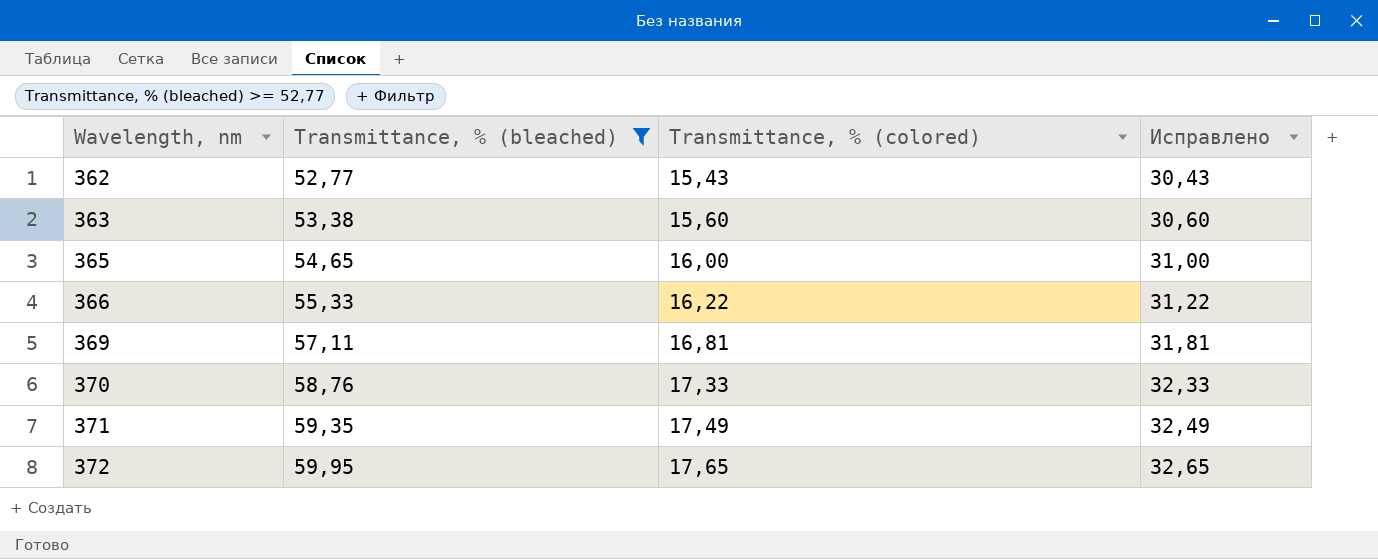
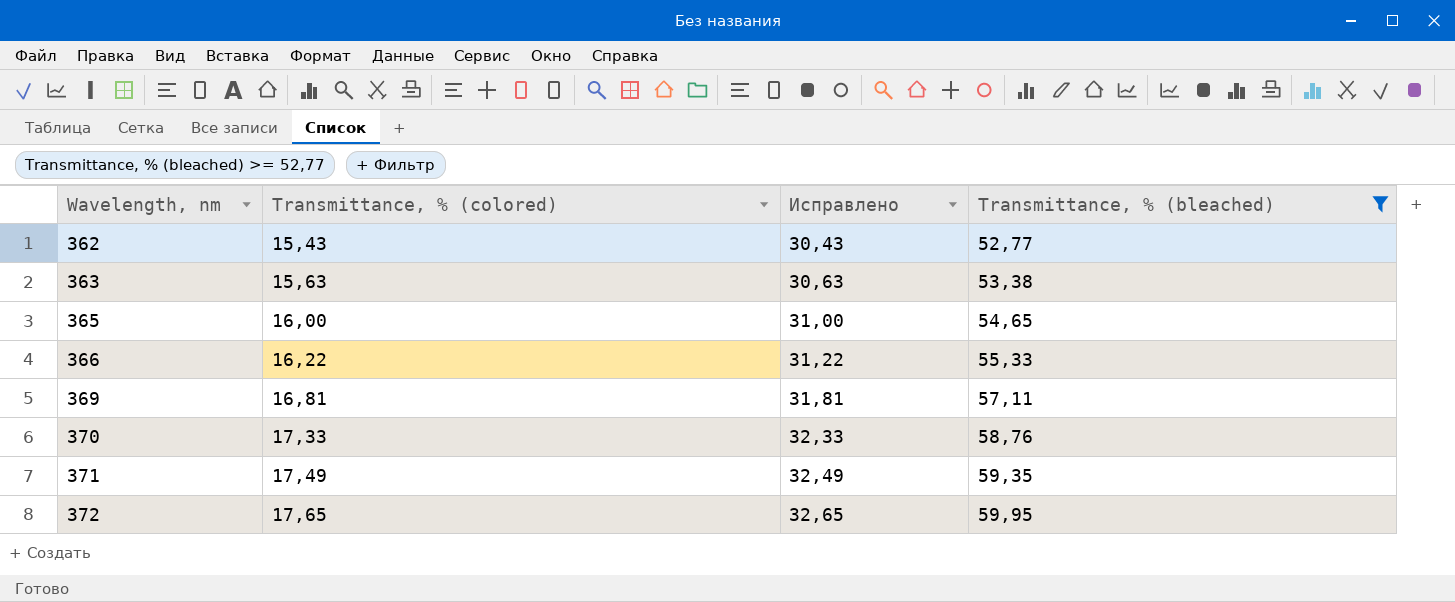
column Transmittance, % (bleached) | position: 2 -> 4
363 | Transmittance, % (colored): 15,60 -> 15,63
363 | Исправлено: 30,60 -> 30,63

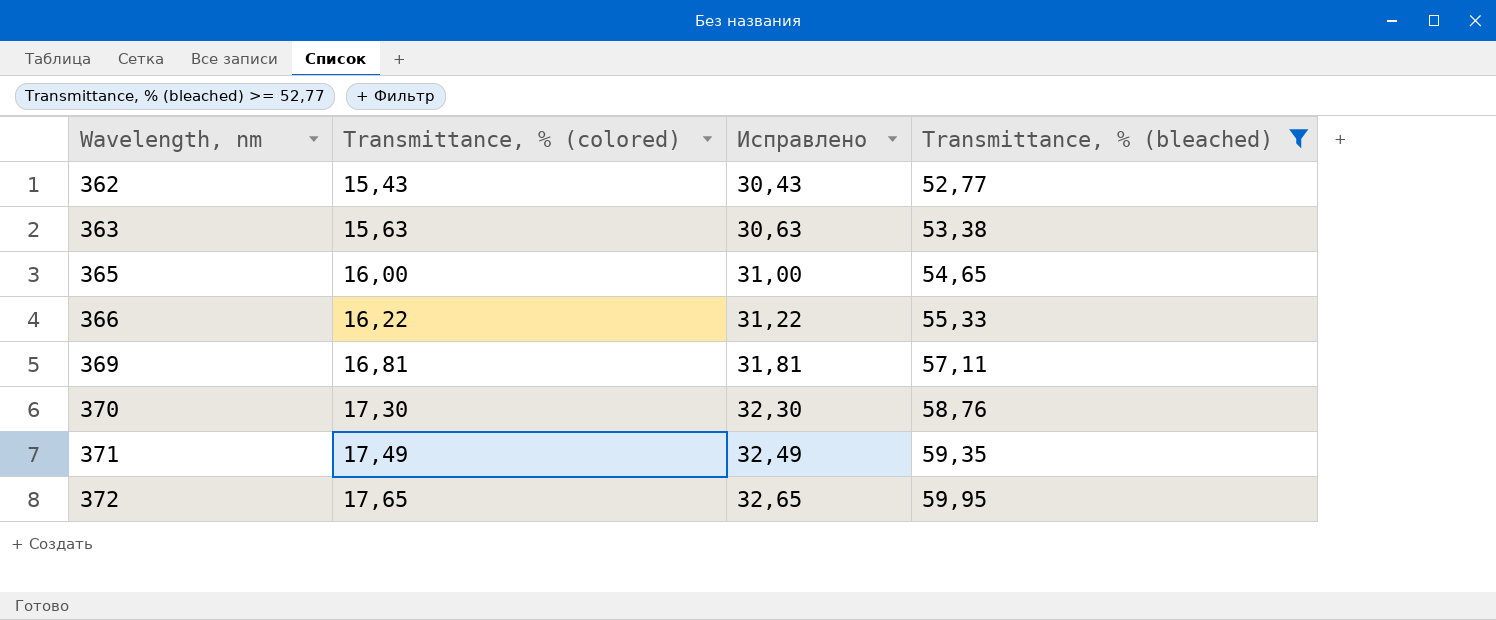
370 | Transmittance, % (colored): 17,33 -> 17,30
370 | Исправлено: 32,33 -> 32,30

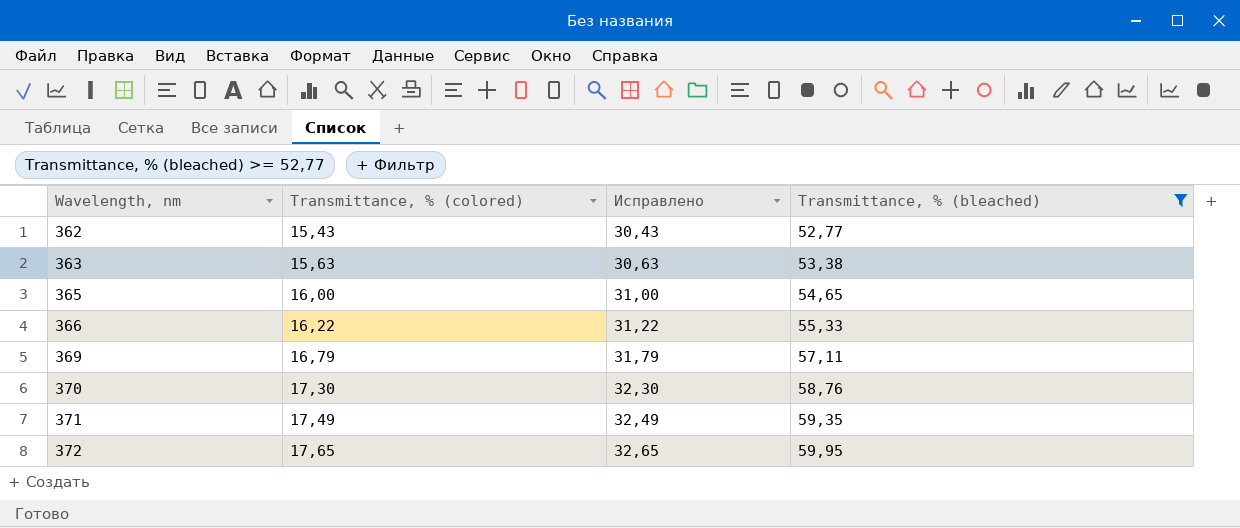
369 | Transmittance, % (colored): 16,81 -> 16,79
369 | Исправлено: 31,81 -> 31,79

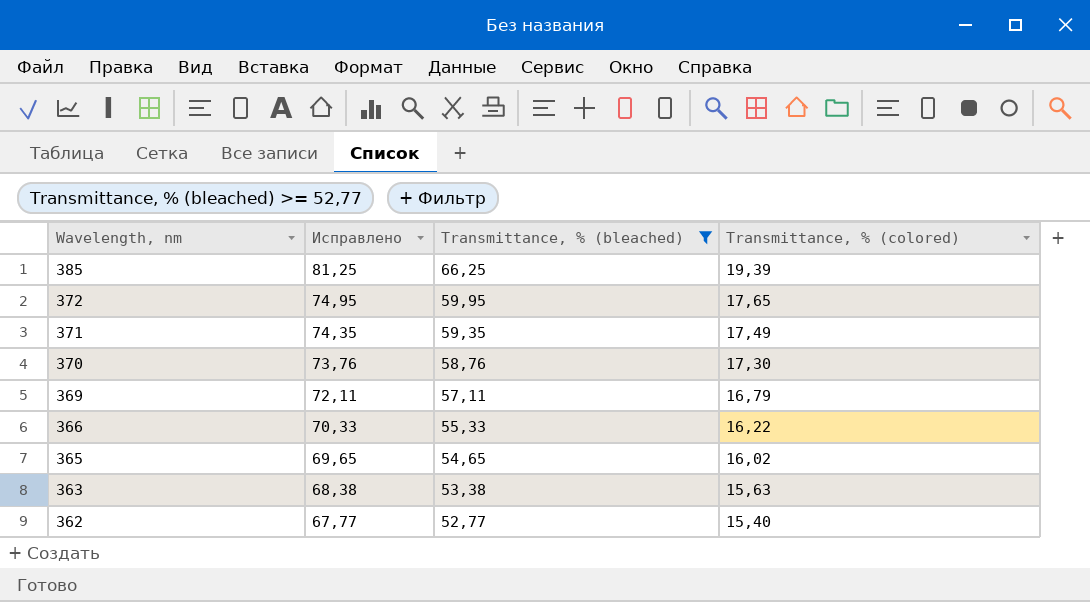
row order: Wavelength, nm ascending -> Wavelength, nm descending
column Исправлено | formula: [Transmittance, % (colored)] + 15 -> [Transmittance, % (bleached)] + 15
column Transmittance, % (colored) | position: 2 -> 4
row 385: none -> 81,25 | 66,25 | 19,39
365 | Transmittance, % (colored): 16,00 -> 16,02
362 | Transmittance, % (colored): 15,43 -> 15,40

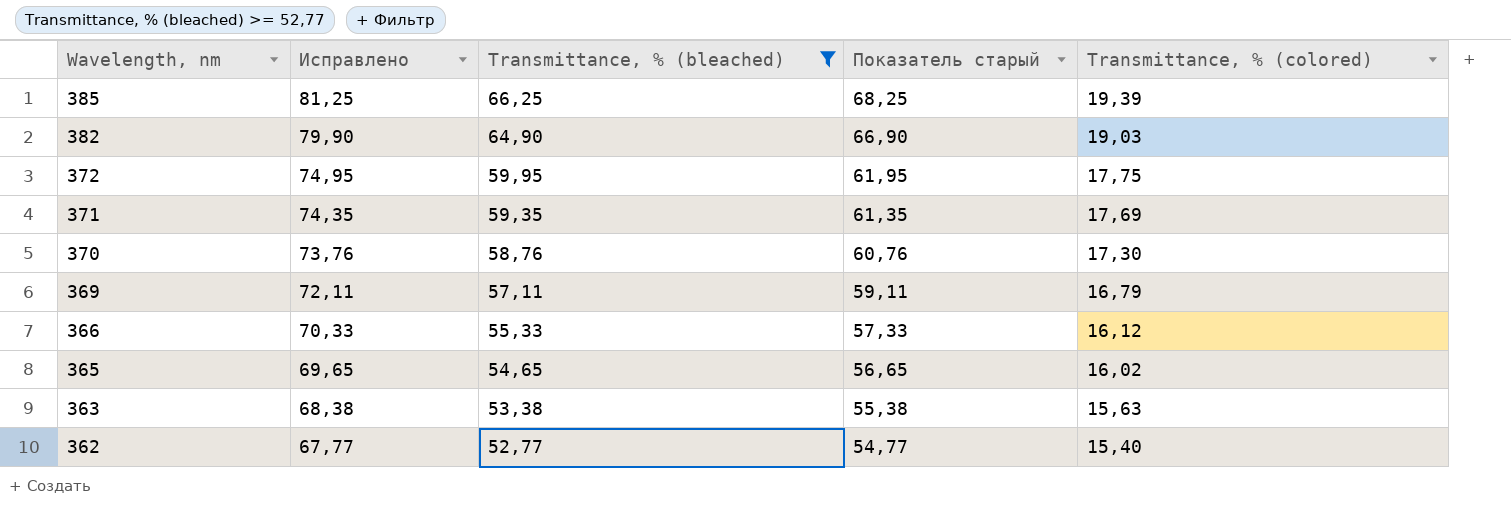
column Показатель старый | formula: none -> [Transmittance, % (bleached)] + 2
row 382: none -> 79,90 | 64,90 | 66,90 | 19,03
372 | Transmittance, % (colored): 17,65 -> 17,75
371 | Transmittance, % (colored): 17,49 -> 17,69
366 | Transmittance, % (colored): 16,22 -> 16,12

